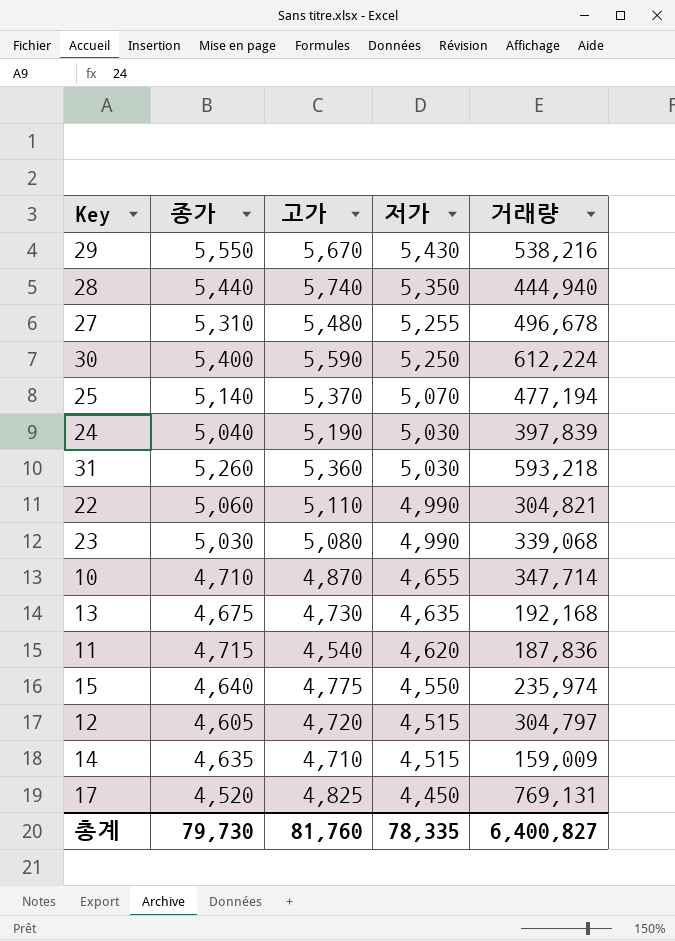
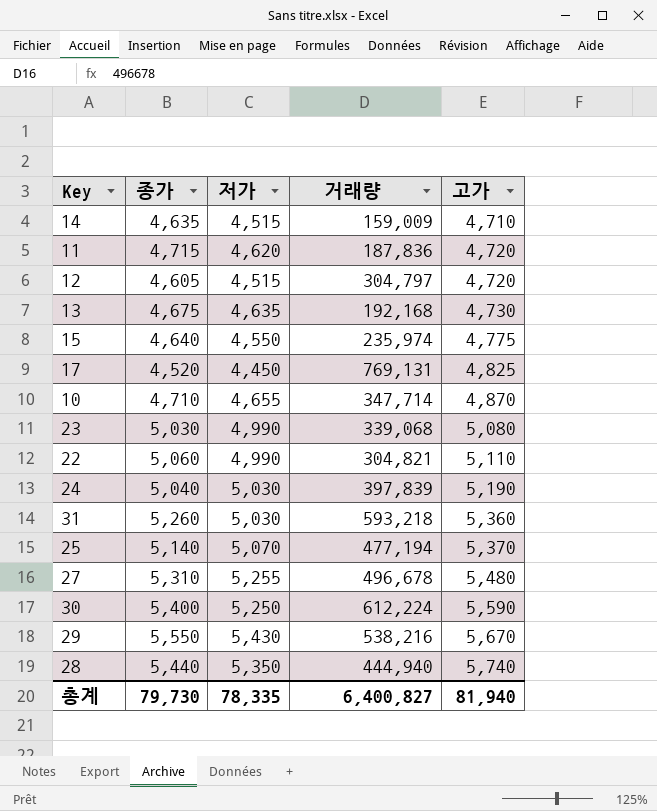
row order: 저가 descending -> 고가 ascending
column 고가 | position: 3 -> 5
11 | 고가: 4,540 -> 4,720
총계 | 고가: 81,760 -> 81,940

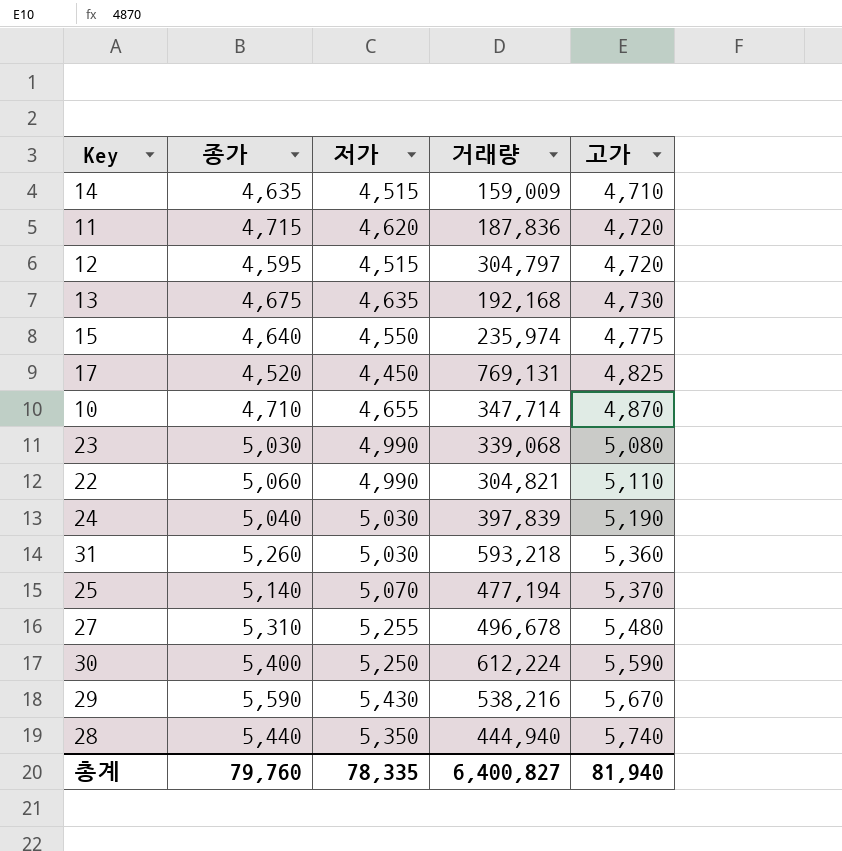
12 | 종가: 4,605 -> 4,595
29 | 종가: 5,550 -> 5,590
총계 | 종가: 79,730 -> 79,760

